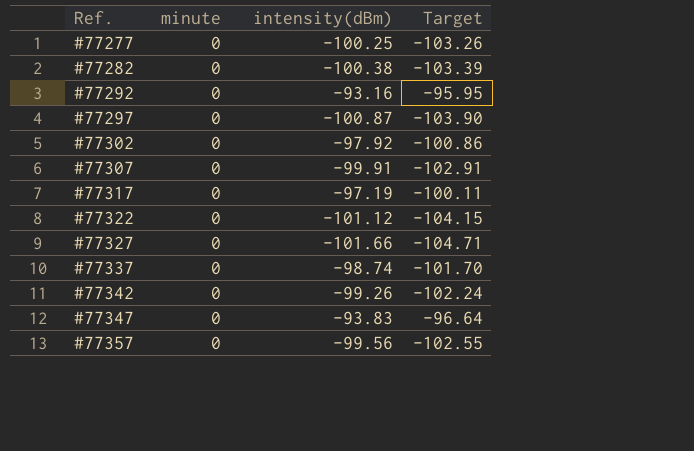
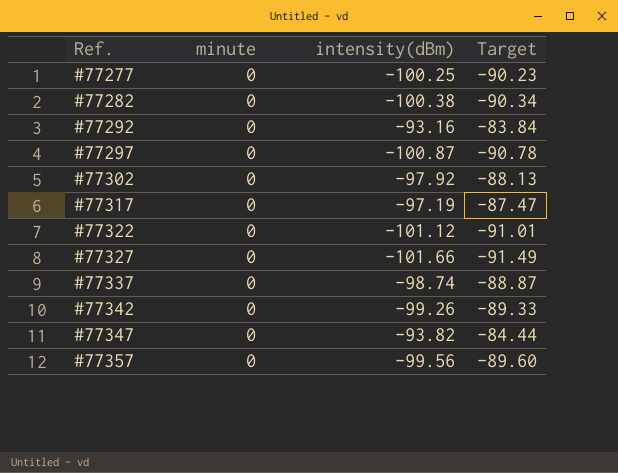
column Target | formula: [intensity(dBm)] * 1.03 -> [intensity(dBm)] * 0.9
row #77307: 0 | -99.91 | -102.91 -> none
#77347 | intensity(dBm): -93.83 -> -93.82

